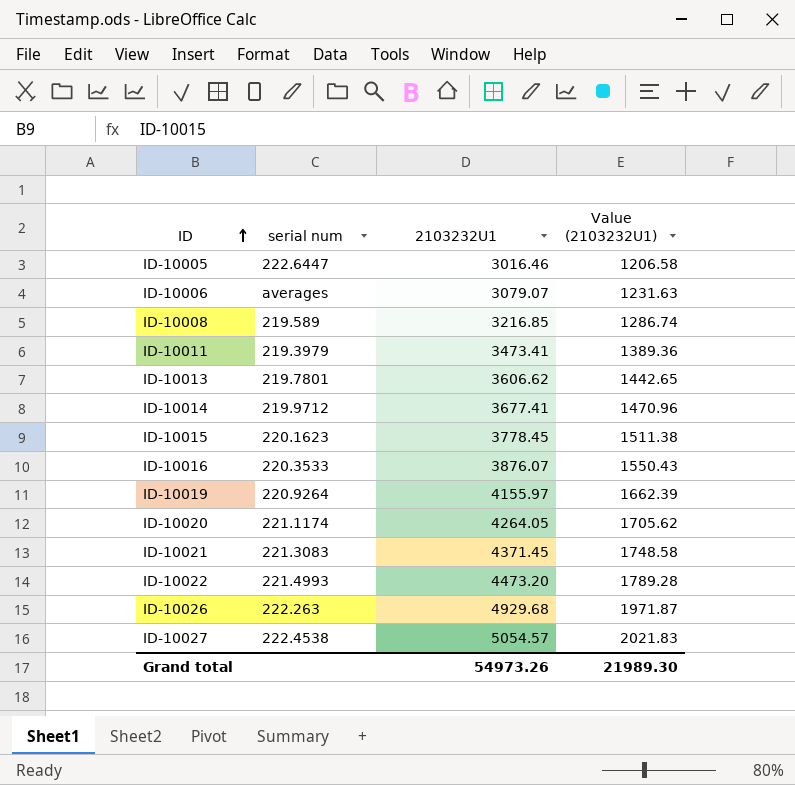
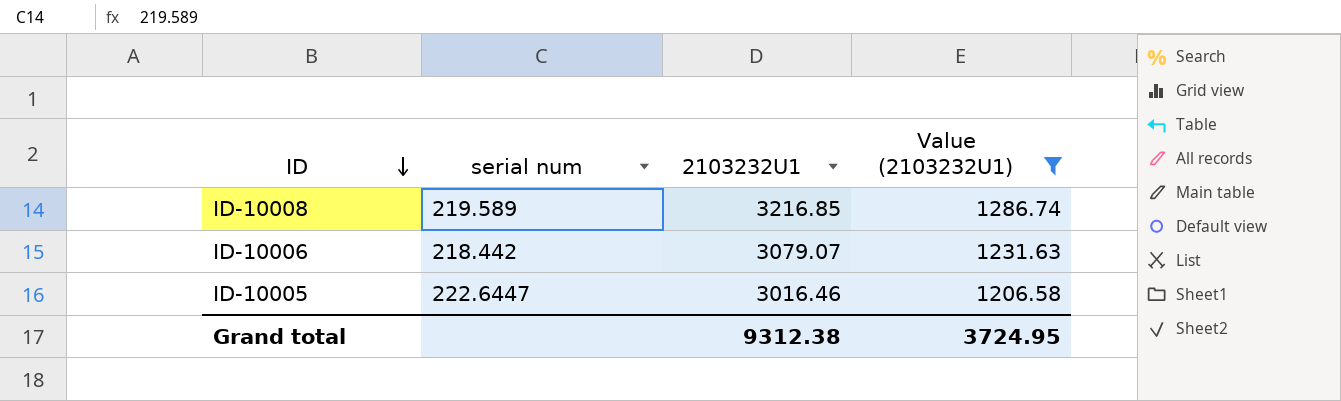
filter: none -> Value (2103232U1) <= 1286.74
row order: ID ascending -> ID descending
ID-10006 | serial num: averages -> 218.442
Grand total | 2103232U1: 54973.26 -> 9312.38
Grand total | Value (2103232U1): 21989.30 -> 3724.95

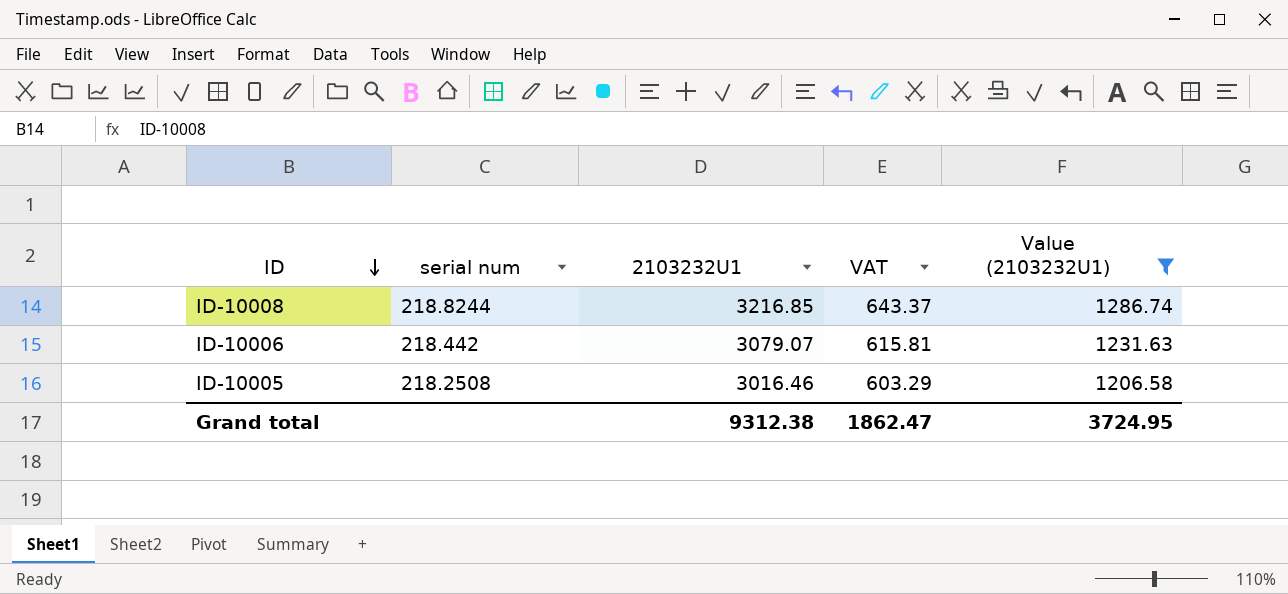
column VAT | formula: none -> [2103232U1] * 0.2
ID-10008 | serial num: 219.589 -> 218.8244
ID-10005 | serial num: 222.6447 -> 218.2508

